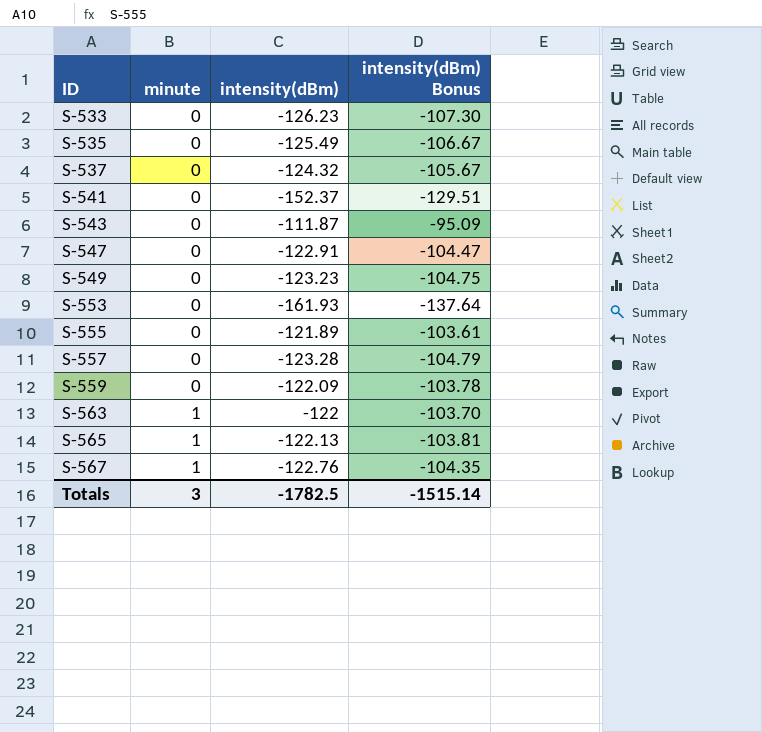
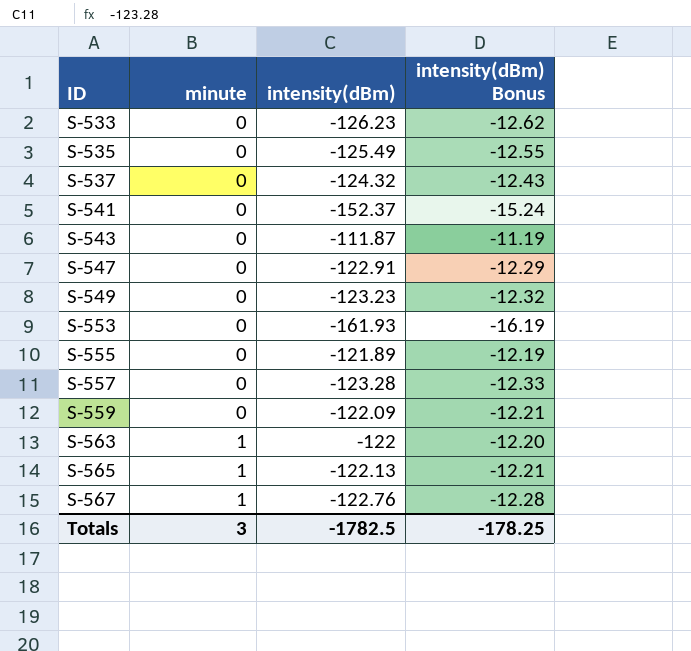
column intensity(dBm) Bonus | formula: [intensity(dBm)] * 0.85 -> [intensity(dBm)] * 0.1
Totals | intensity(dBm) Bonus: -1515.14 -> -178.25

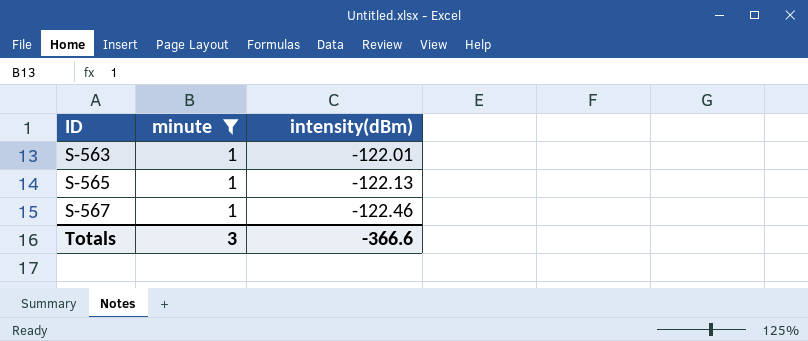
filter: none -> minute = 1
column intensity(dBm) Bonus | formula: [intensity(dBm)] * 0.1 -> none
S-563 | intensity(dBm): -122 -> -122.01
S-567 | intensity(dBm): -122.76 -> -122.46
Totals | intensity(dBm): -1782.5 -> -366.6

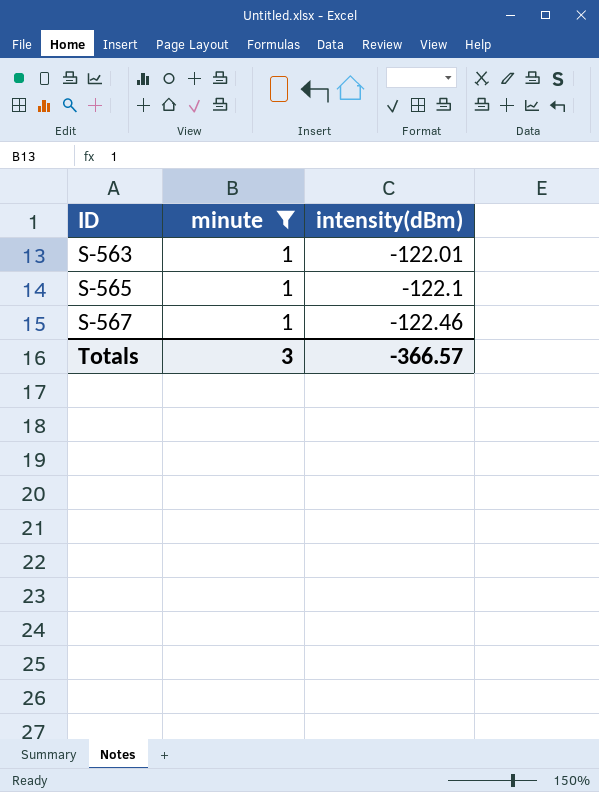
S-565 | intensity(dBm): -122.13 -> -122.1
Totals | intensity(dBm): -366.6 -> -366.57

